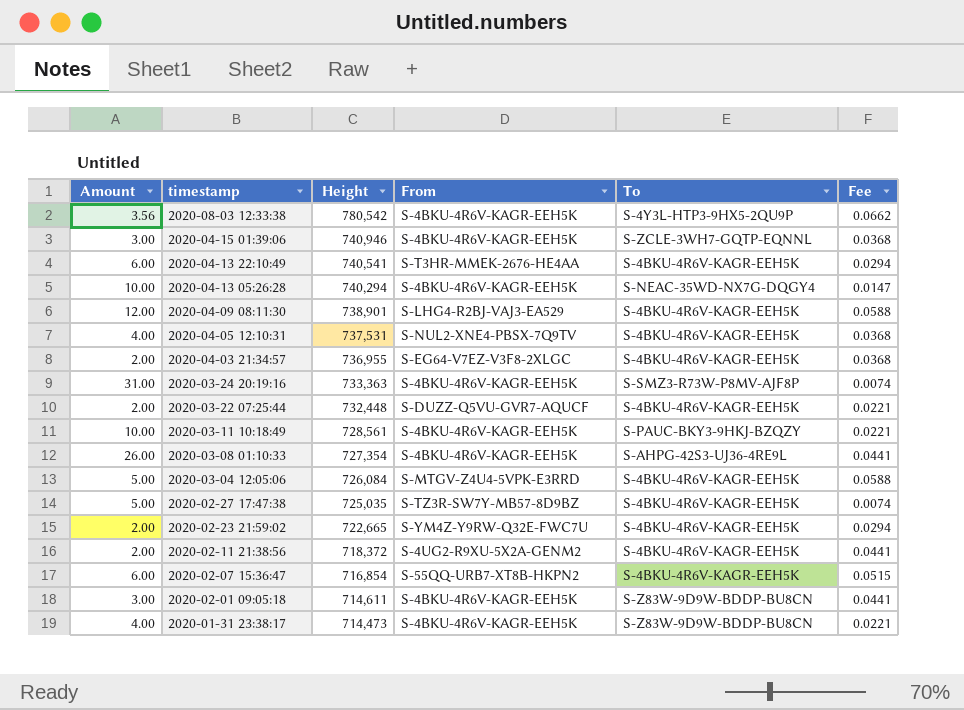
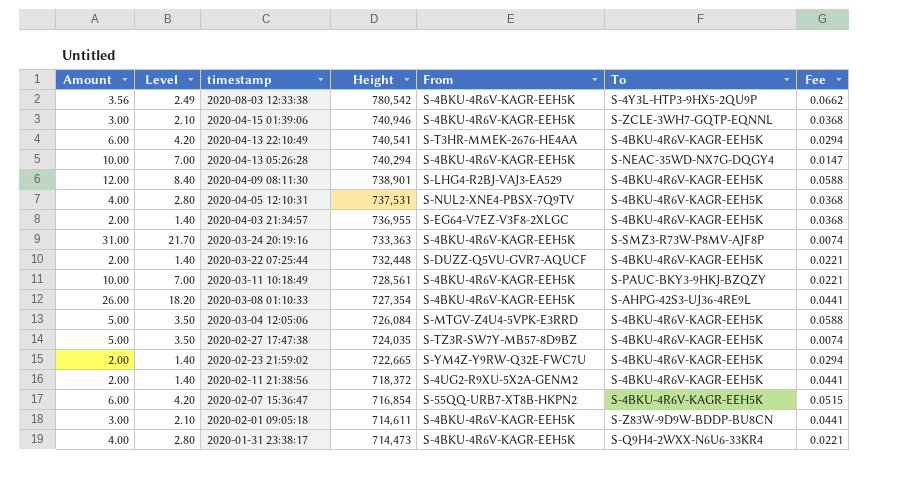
column Level | formula: none -> [Amount] * 0.7
2020-02-27 17:47:38 | Height: 725,035 -> 724,035
2020-01-31 23:38:17 | To: S-Z83W-9D9W-BDDP-BU8CN -> S-Q9H4-2WXX-N6U6-33KR4

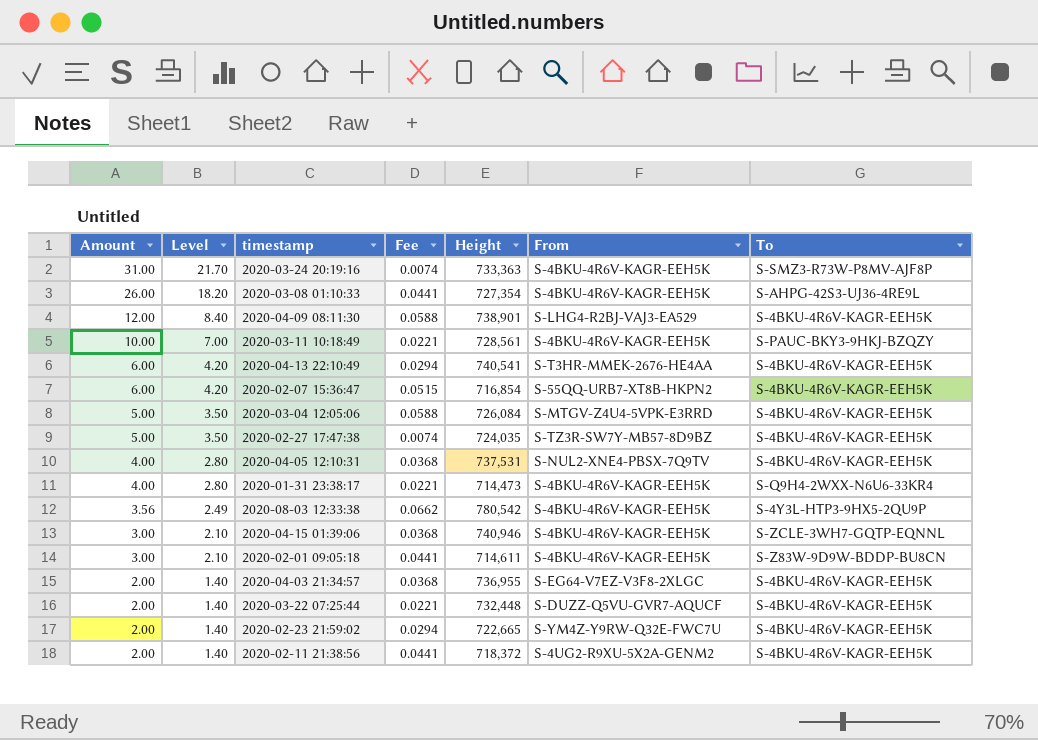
row order: timestamp descending -> Amount descending
column Fee | position: 7 -> 4
row 2020-04-13 05:26:28: 10.00 | 7.00 | 740,294 | S-4BKU-4R6V-KAGR-EEH5K | S-NEAC-35WD-NX7G-DQGY4 | 0.0147 -> none

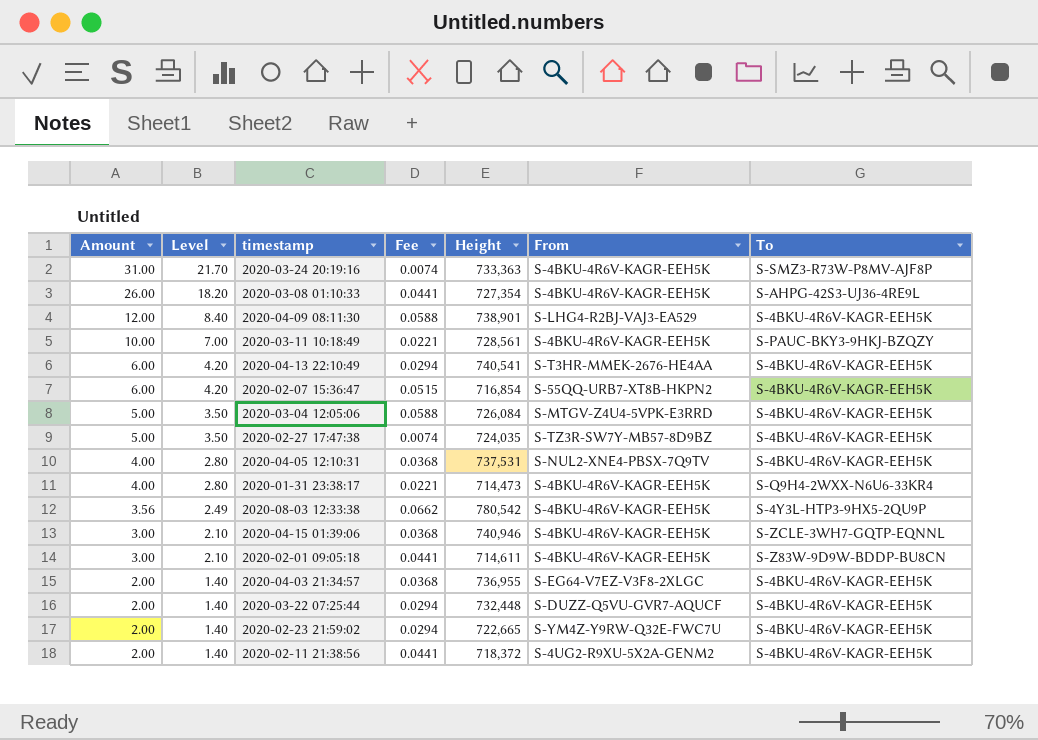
2020-03-22 07:25:44 | Fee: 0.0221 -> 0.0294

